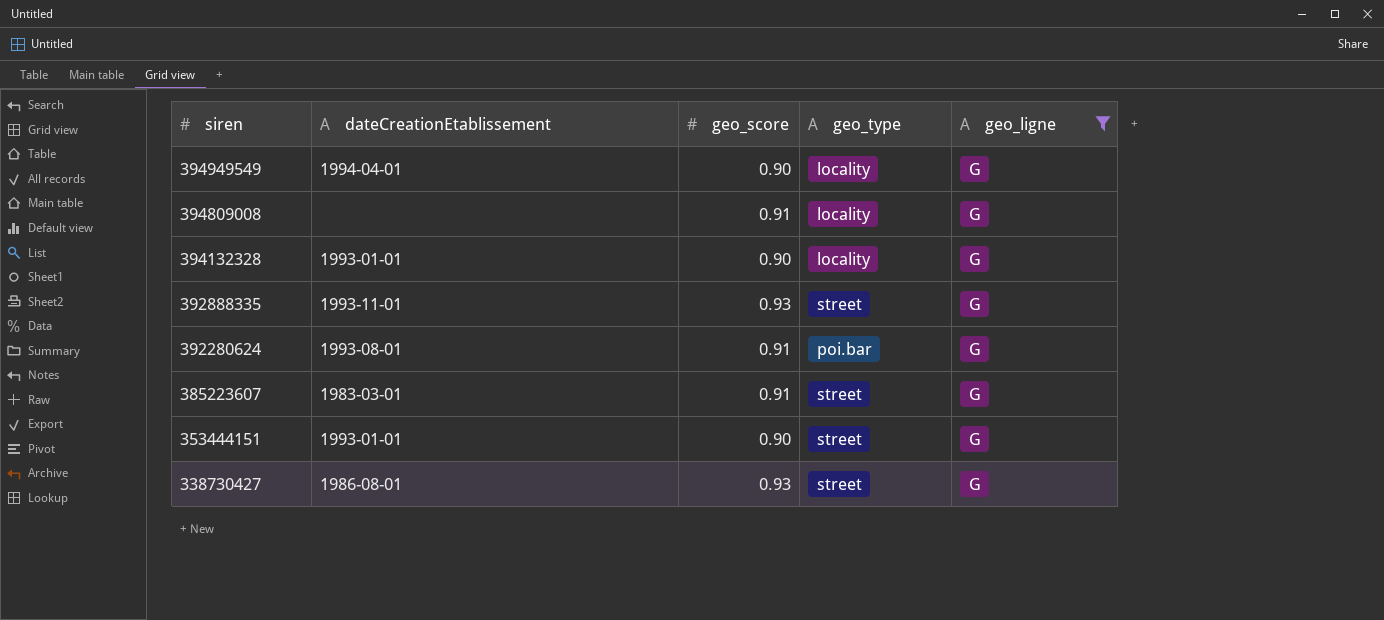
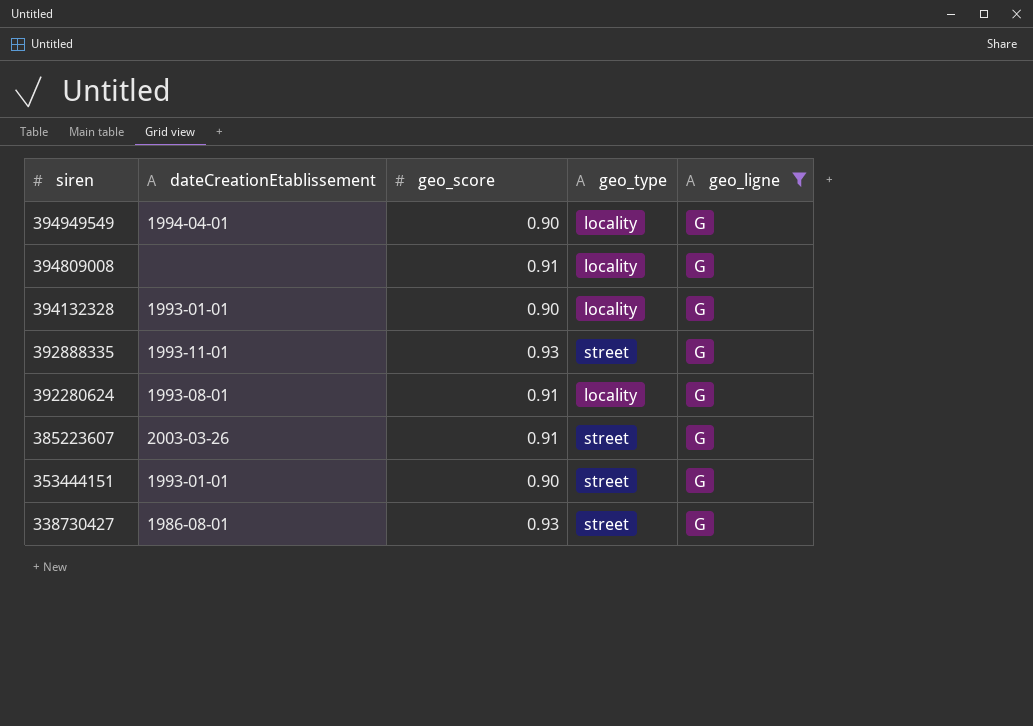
392280624 | geo_type: poi.bar -> locality
385223607 | dateCreationEtablissement: 1983-03-01 -> 2003-03-26

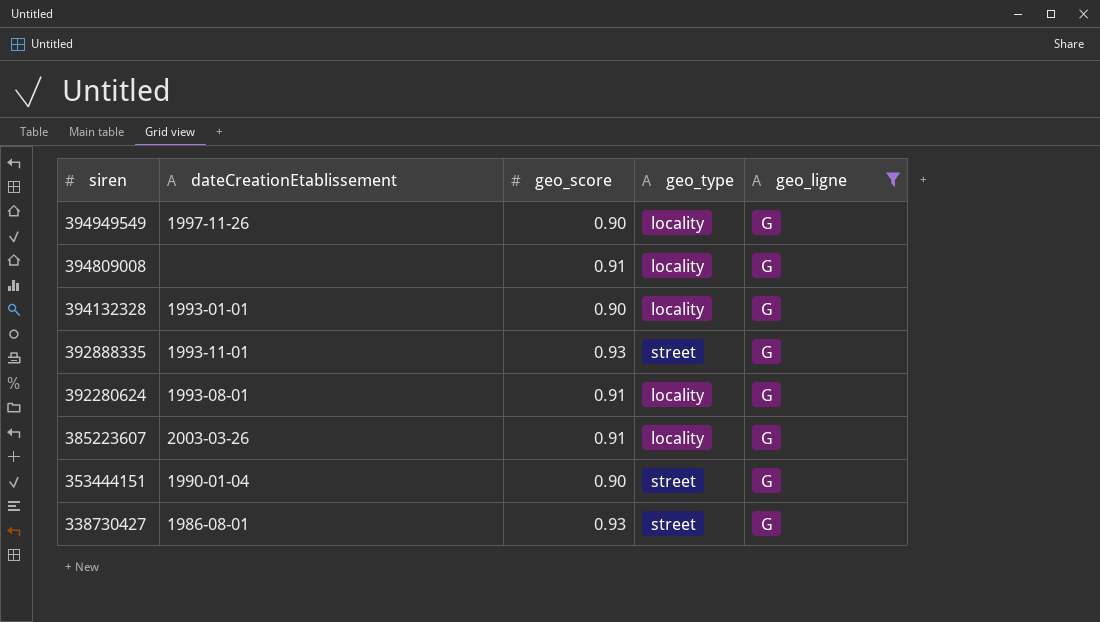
394949549 | dateCreationEtablissement: 1994-04-01 -> 1997-11-26
385223607 | geo_type: street -> locality
353444151 | dateCreationEtablissement: 1993-01-01 -> 1990-01-04

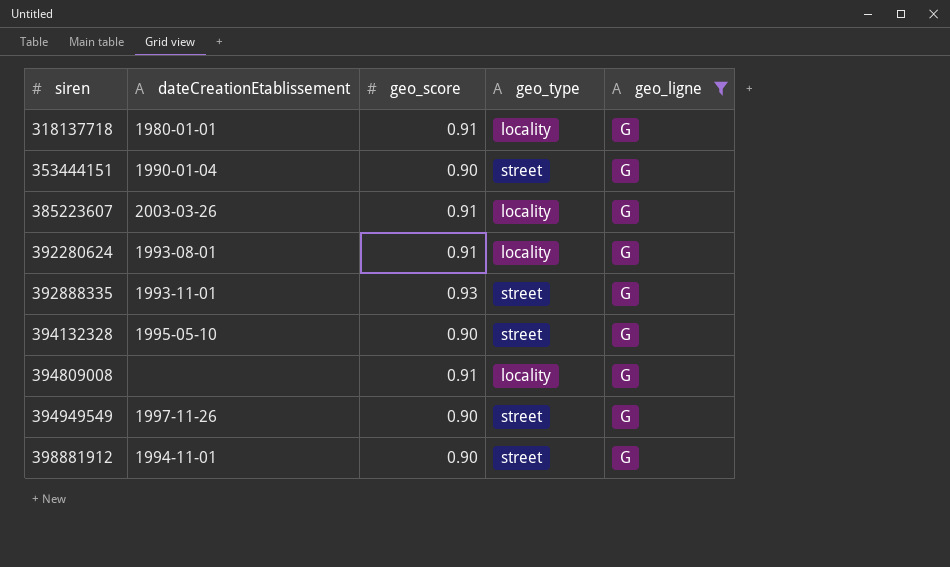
row order: siren descending -> siren ascending
row 338730427: 1986-08-01 | 0.93 | street | G -> none
row 318137718: none -> 1980-01-01 | 0.91 | locality | G
394132328 | dateCreationEtablissement: 1993-01-01 -> 1995-05-10
394132328 | geo_type: locality -> street
394949549 | geo_type: locality -> street
row 398881912: none -> 1994-11-01 | 0.90 | street | G

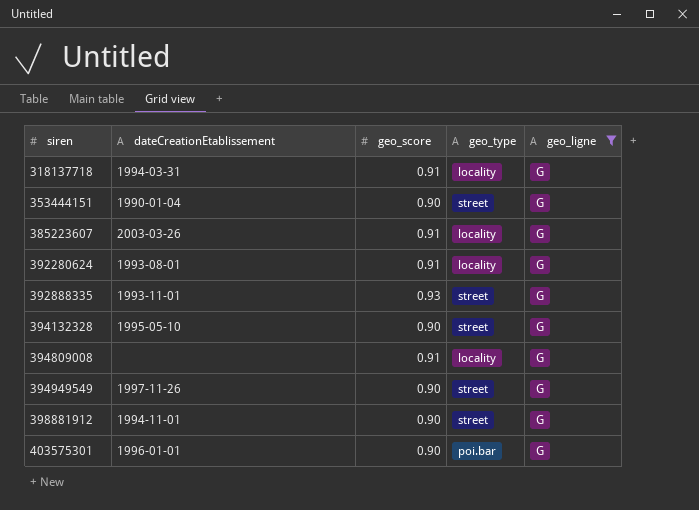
318137718 | dateCreationEtablissement: 1980-01-01 -> 1994-03-31
row 403575301: none -> 1996-01-01 | 0.90 | poi.bar | G

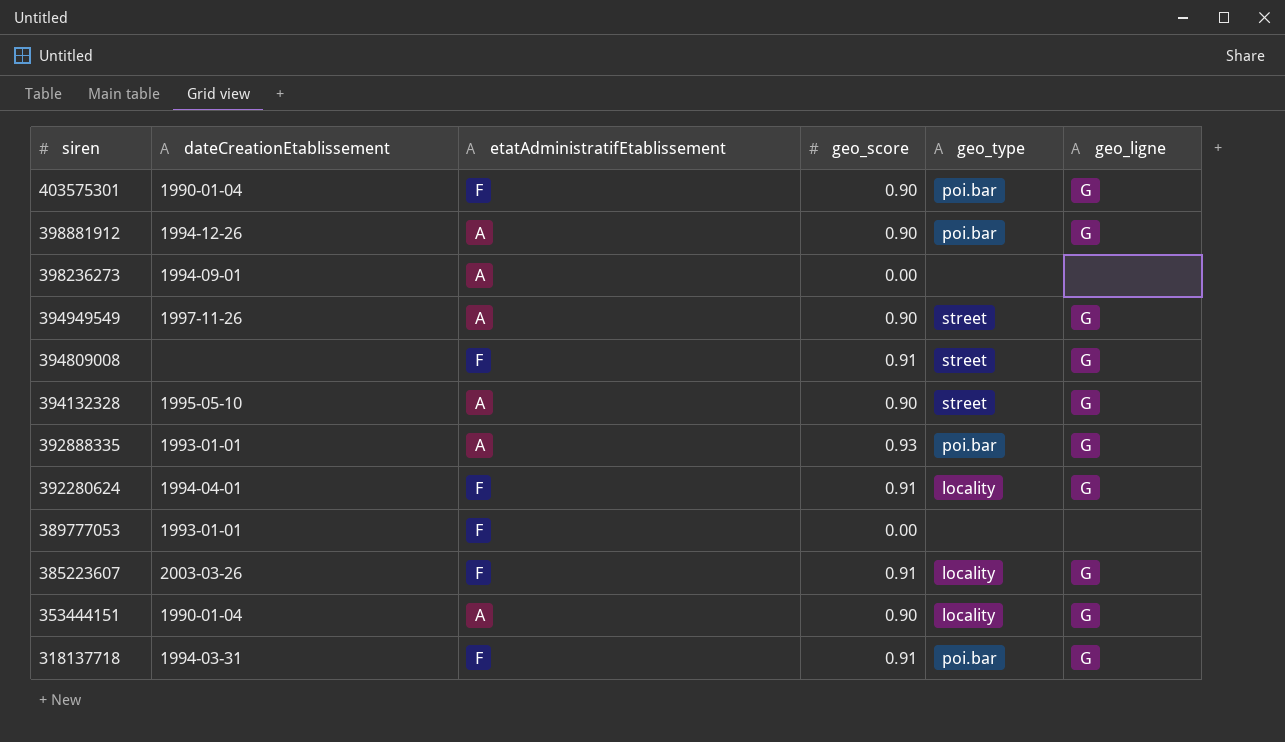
filter: geo_ligne = G -> none
row order: siren ascending -> siren descending
column etatAdministratifEtablissement | position: none -> 3
403575301 | dateCreationEtablissement: 1996-01-01 -> 1990-01-04
398881912 | dateCreationEtablissement: 1994-11-01 -> 1994-12-26
398881912 | geo_type: street -> poi.bar
394809008 | geo_type: locality -> street
392888335 | dateCreationEtablissement: 1993-11-01 -> 1993-01-01
392888335 | geo_type: street -> poi.bar
392280624 | dateCreationEtablissement: 1993-08-01 -> 1994-04-01
353444151 | geo_type: street -> locality
318137718 | geo_type: locality -> poi.bar

